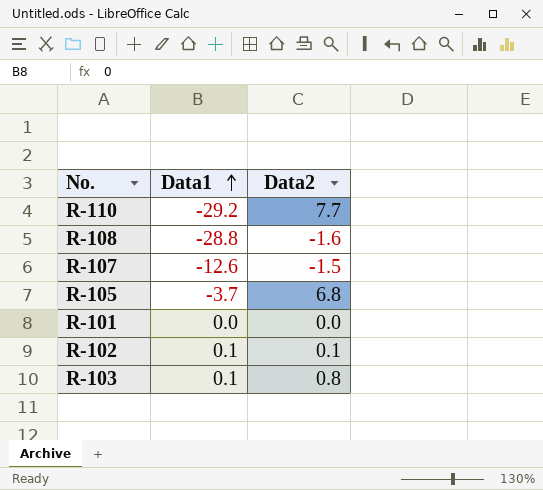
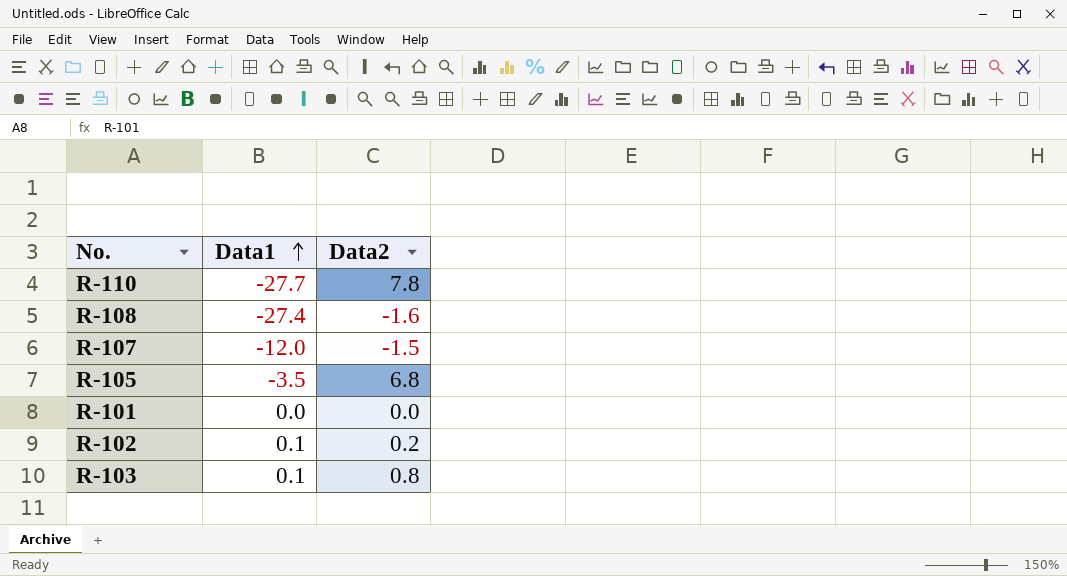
R-110 | Data1: -29.2 -> -27.7
R-110 | Data2: 7.7 -> 7.8
R-108 | Data1: -28.8 -> -27.4
R-107 | Data1: -12.6 -> -12.0
R-105 | Data1: -3.7 -> -3.5
R-102 | Data2: 0.1 -> 0.2

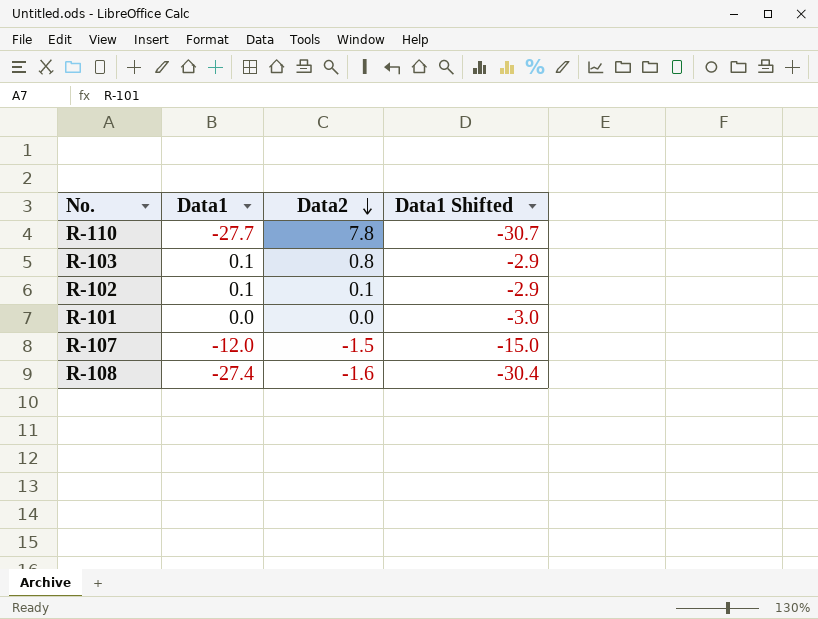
row order: Data1 ascending -> Data2 descending
column Data1 Shifted | formula: none -> [Data1] - 3
row R-105: -3.5 | 6.8 -> none
R-102 | Data2: 0.2 -> 0.1

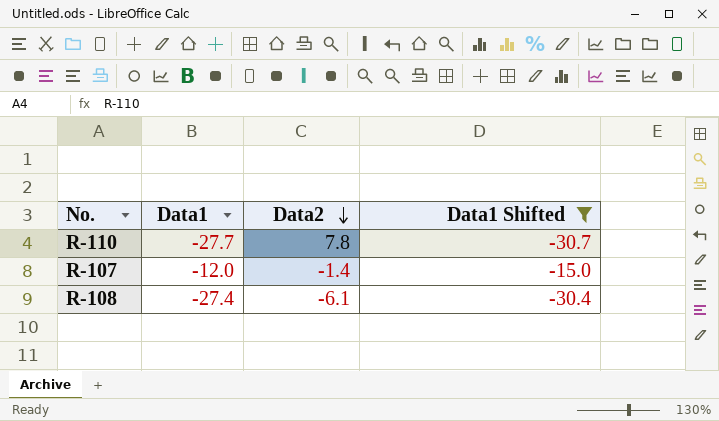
filter: none -> Data1 Shifted <= -15.0
R-107 | Data2: -1.5 -> -1.4
R-108 | Data2: -1.6 -> -6.1

